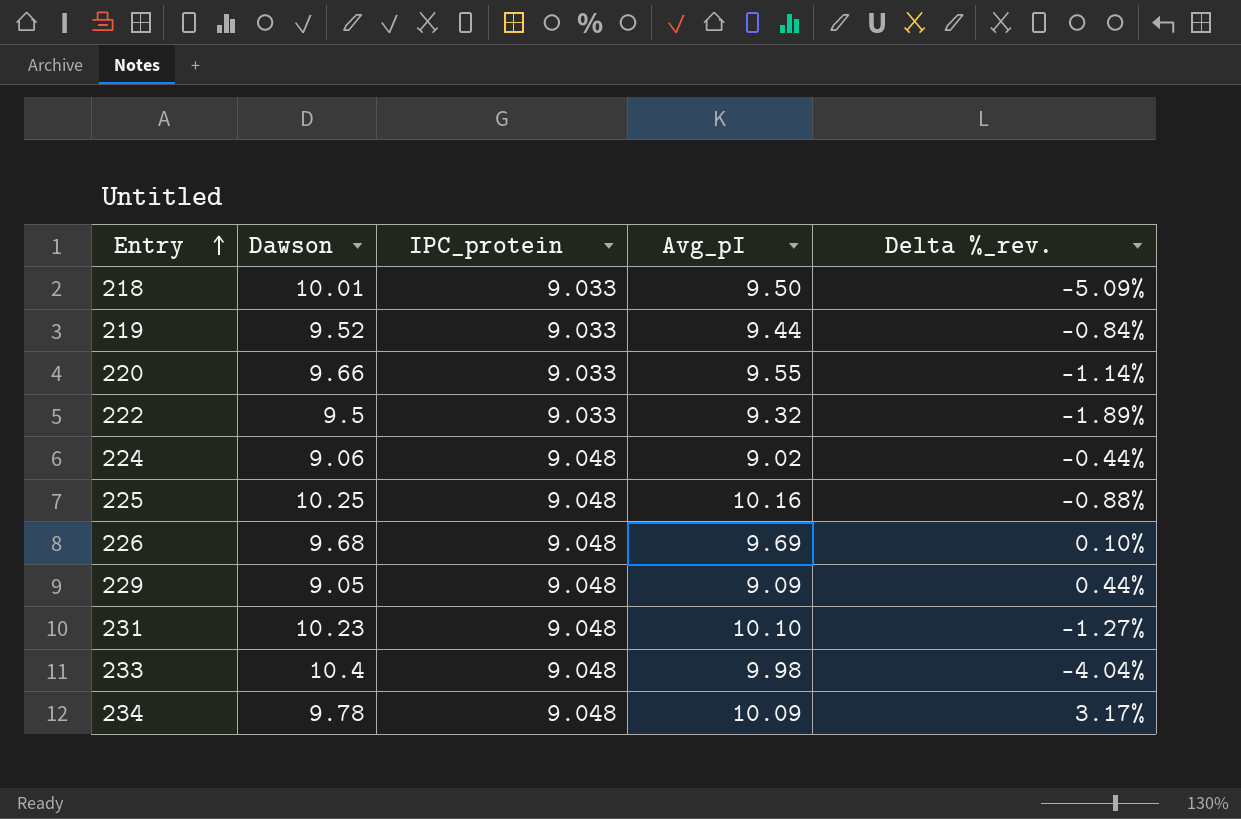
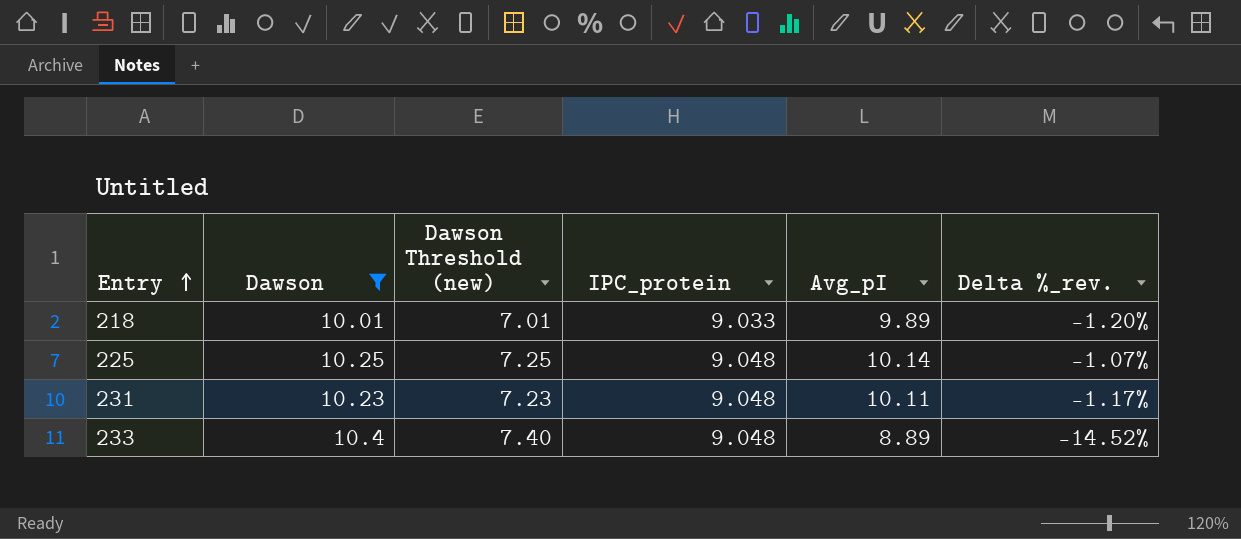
filter: none -> Dawson >= 10.01
column Dawson Threshold (new) | formula: none -> [Dawson] - 3
218 | Avg_pI: 9.50 -> 9.89
218 | Delta %_rev.: -5.09% -> -1.20%
225 | Avg_pI: 10.16 -> 10.14
225 | Delta %_rev.: -0.88% -> -1.07%
231 | Avg_pI: 10.10 -> 10.11
231 | Delta %_rev.: -1.27% -> -1.17%
233 | Avg_pI: 9.98 -> 8.89
233 | Delta %_rev.: -4.04% -> -14.52%

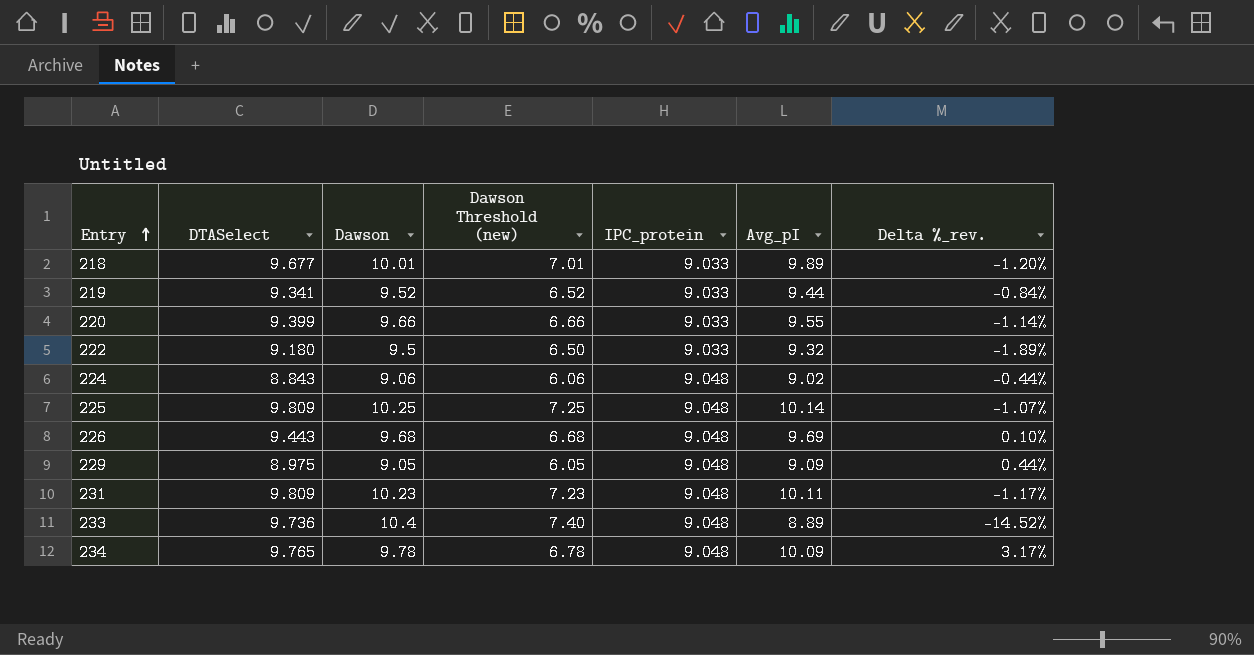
filter: Dawson >= 10.01 -> none
column DTASelect | position: none -> 2

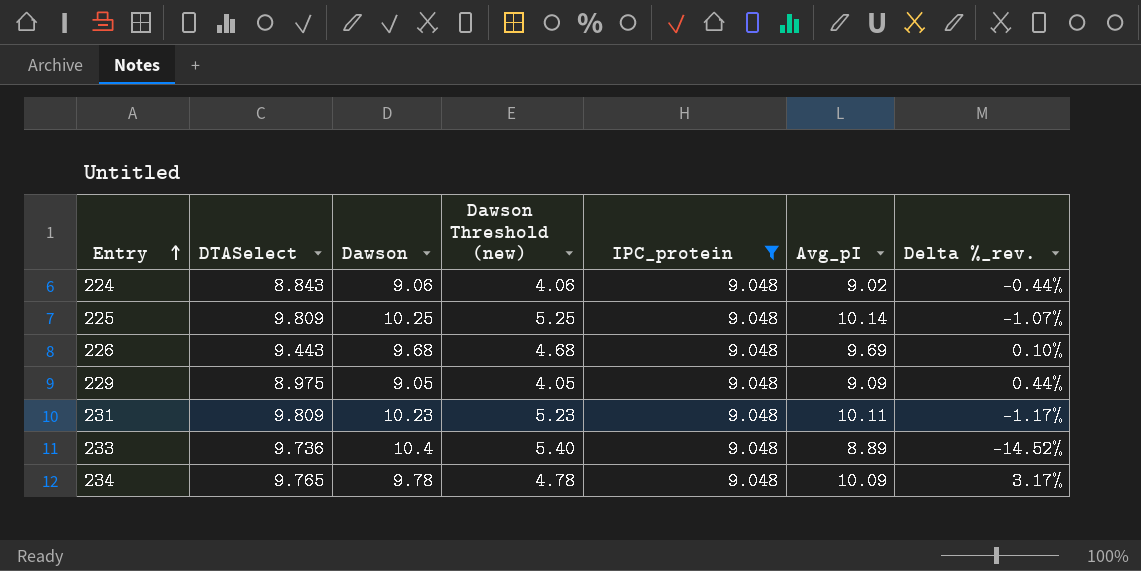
filter: none -> IPC_protein = 9.048
column Dawson Threshold (new) | formula: [Dawson] - 3 -> [Dawson] - 5

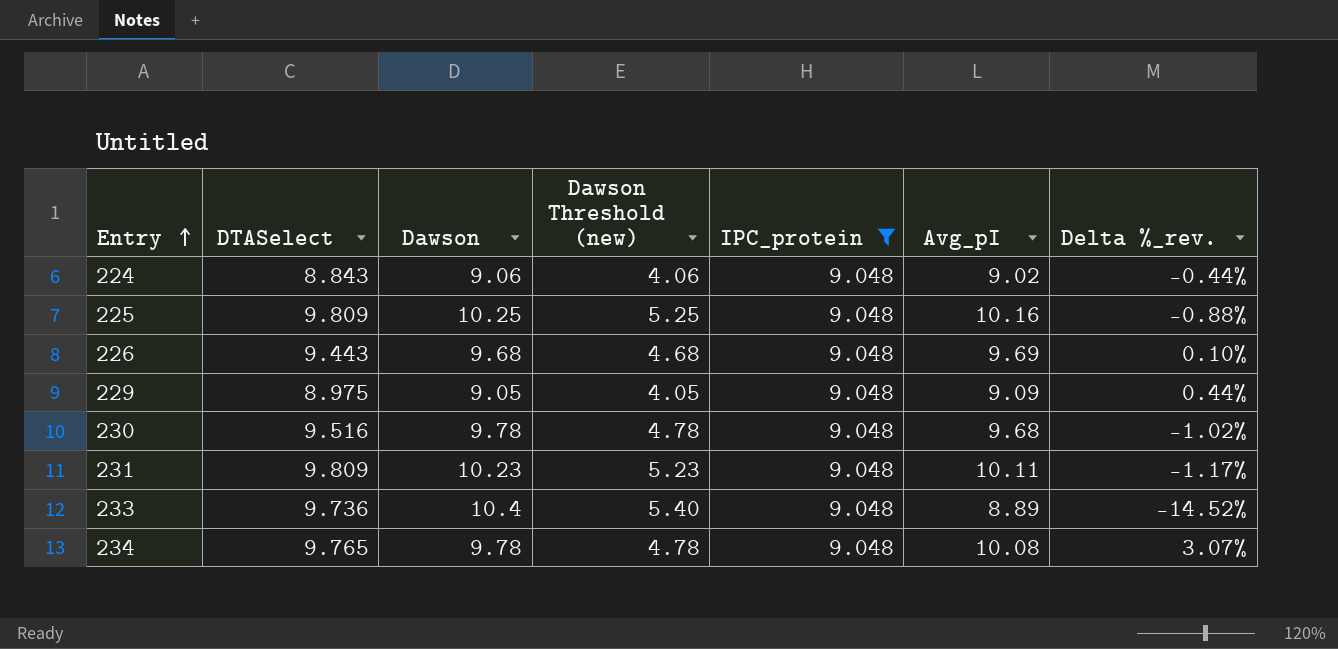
225 | Avg_pI: 10.14 -> 10.16
225 | Delta %_rev.: -1.07% -> -0.88%
row 230: none -> 9.516 | 9.78 | 4.78 | 9.048 | 9.68 | -1.02%
234 | Avg_pI: 10.09 -> 10.08
234 | Delta %_rev.: 3.17% -> 3.07%

